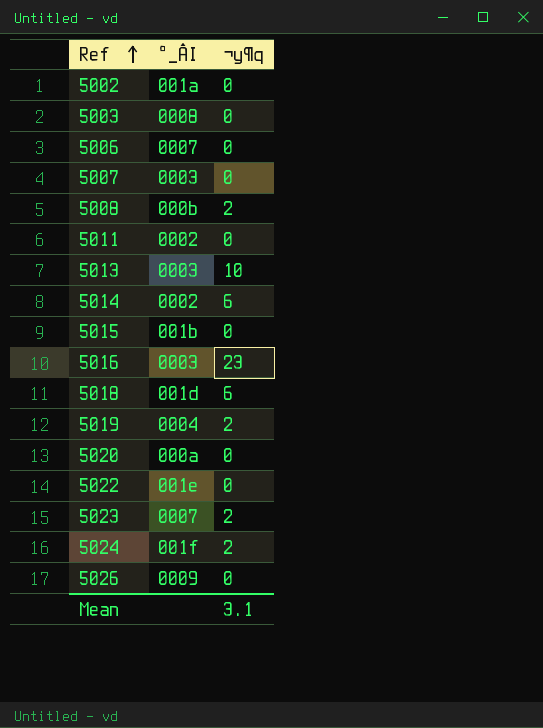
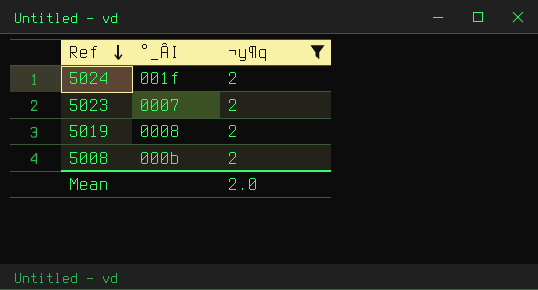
filter: none -> ¬y¶q = 2
row order: Ref ascending -> Ref descending
5019 | °_ÂI: 0004 -> 0008
Mean | ¬y¶q: 3.1 -> 2.0

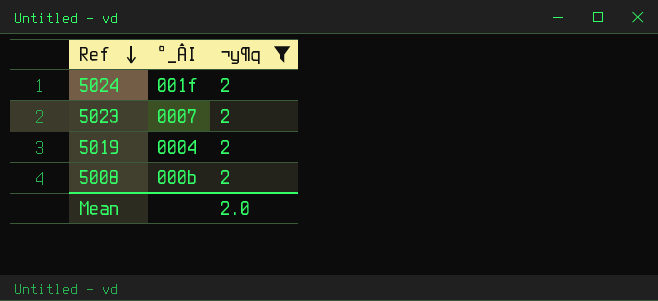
5019 | °_ÂI: 0008 -> 0004

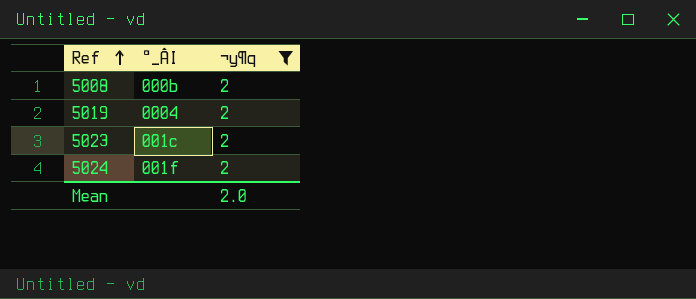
row order: Ref descending -> Ref ascending
5023 | °_ÂI: 0007 -> 001c

